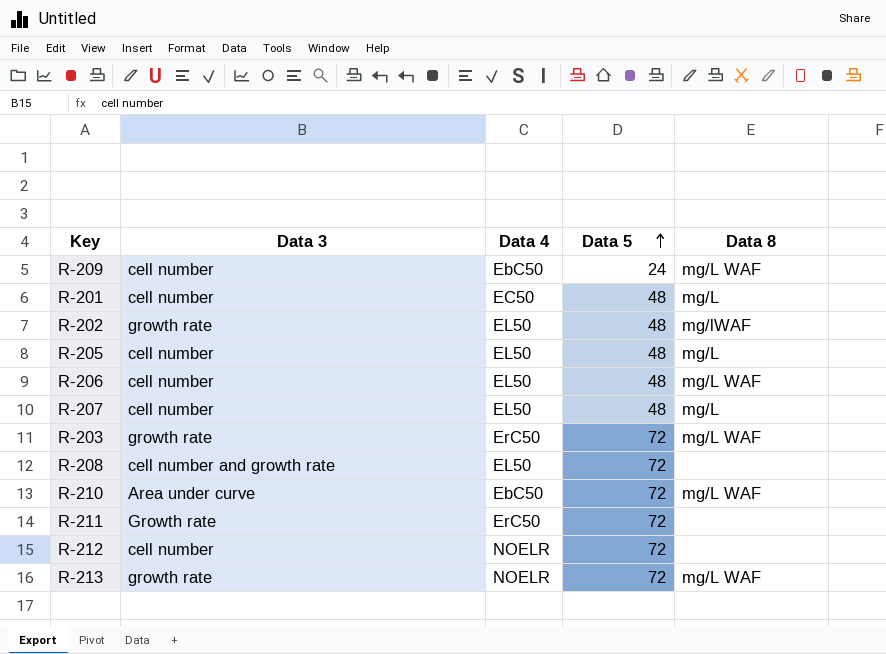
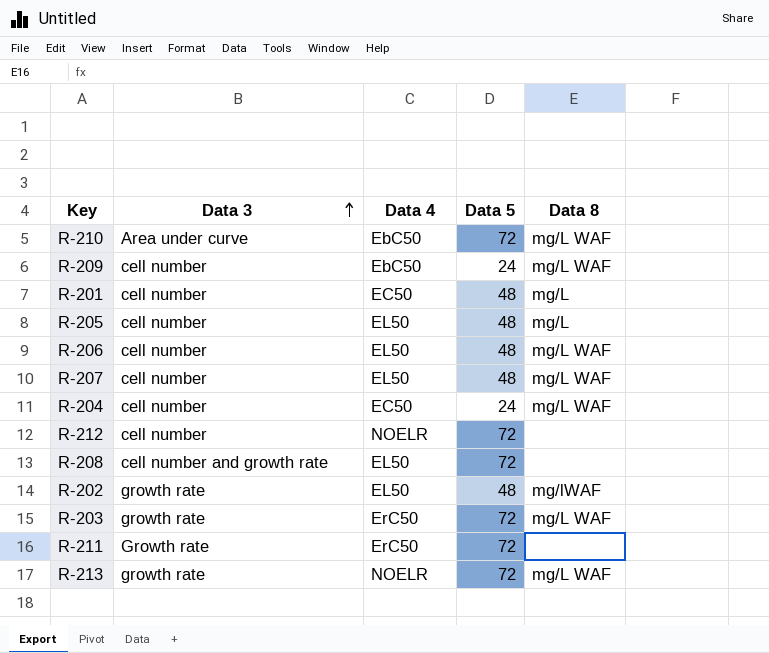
row order: Data 5 ascending -> Data 3 ascending
R-207 | Data 8: mg/L -> mg/L WAF
row R-204: none -> cell number | EC50 | 24 | mg/L WAF

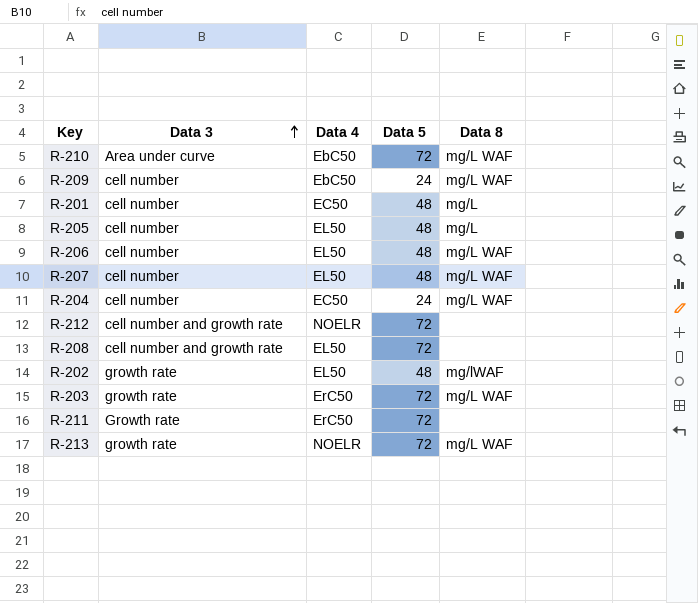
R-212 | Data 3: cell number -> cell number and growth rate

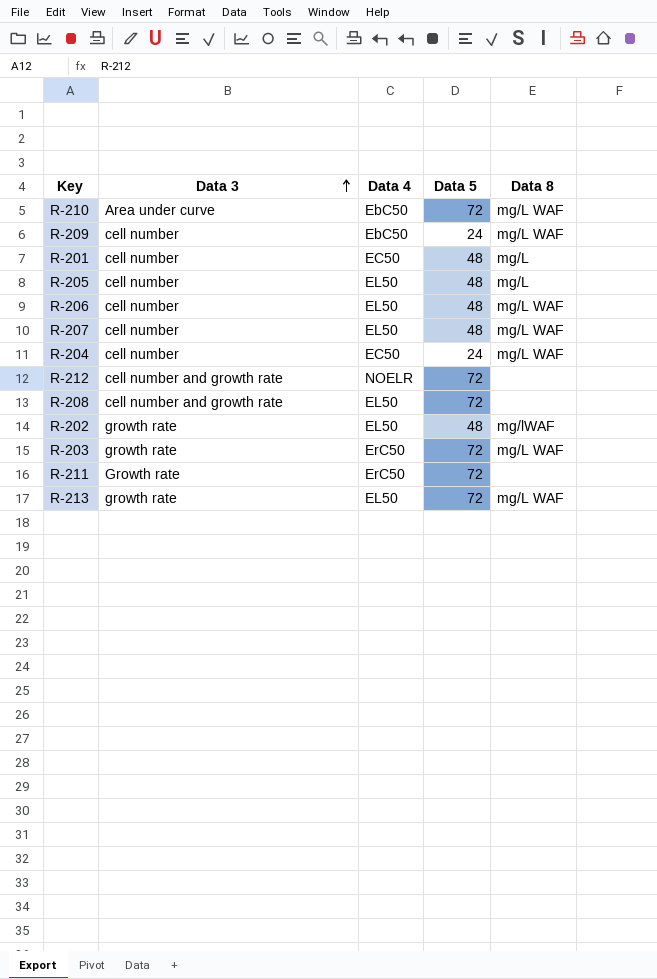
R-213 | Data 4: NOELR -> EL50

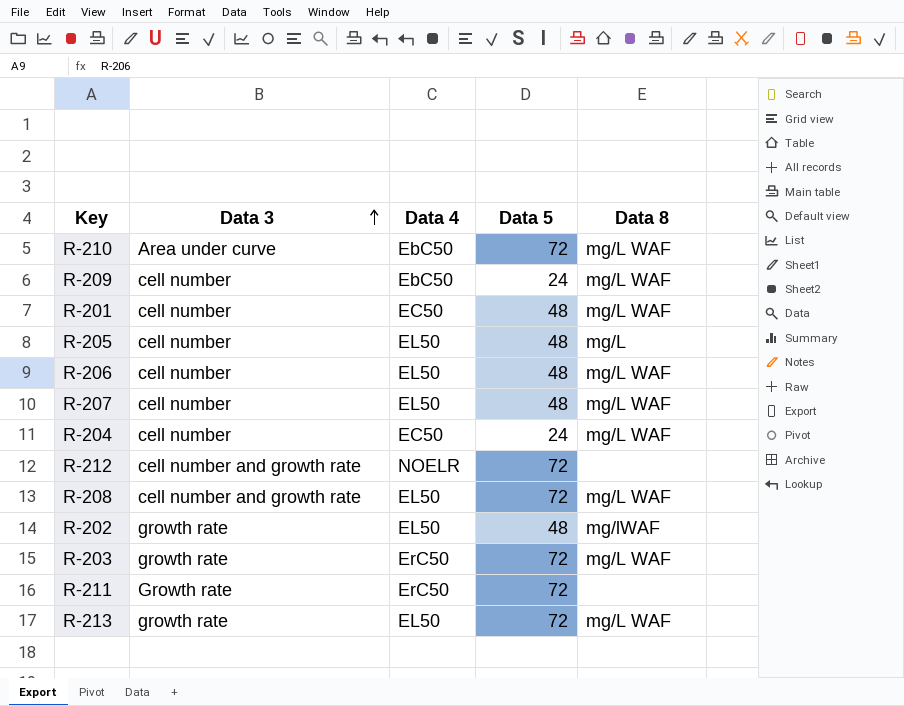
R-201 | Data 8: mg/L -> mg/L WAF
R-208 | Data 8: none -> mg/L WAF

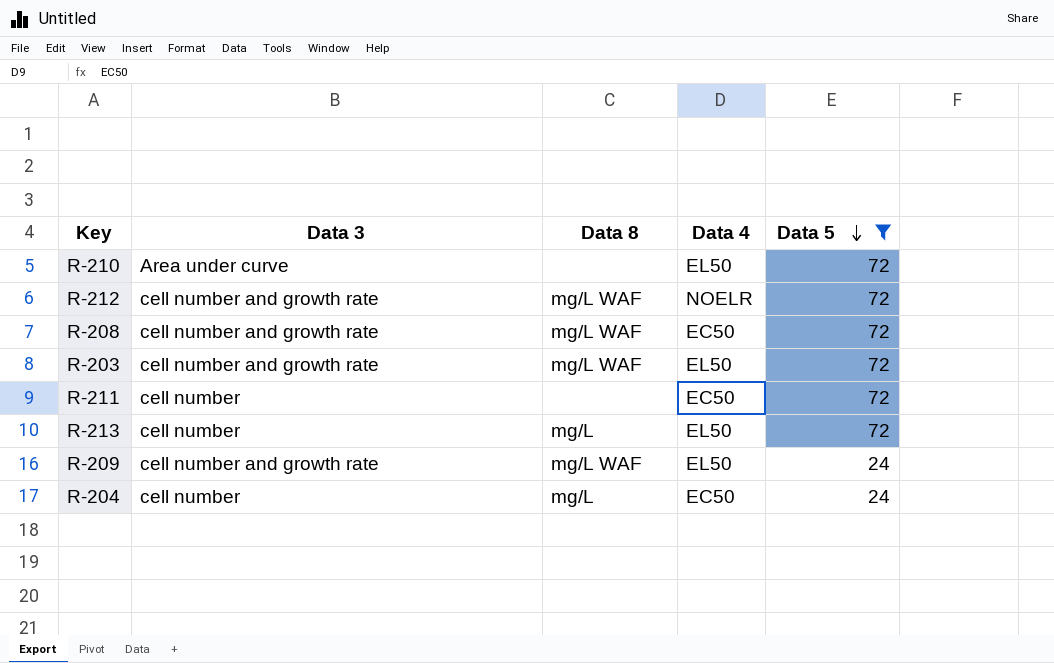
filter: none -> Data 5 != 48
row order: Data 3 ascending -> Data 5 descending
column Data 8 | position: 5 -> 3
R-210 | Data 8: mg/L WAF -> none
R-210 | Data 4: EbC50 -> EL50
R-212 | Data 8: none -> mg/L WAF
R-208 | Data 4: EL50 -> EC50
R-203 | Data 3: growth rate -> cell number and growth rate
R-203 | Data 4: ErC50 -> EL50
R-211 | Data 3: Growth rate -> cell number
R-211 | Data 4: ErC50 -> EC50
R-213 | Data 3: growth rate -> cell number
R-213 | Data 8: mg/L WAF -> mg/L
R-209 | Data 3: cell number -> cell number and growth rate
R-209 | Data 4: EbC50 -> EL50
R-204 | Data 8: mg/L WAF -> mg/L

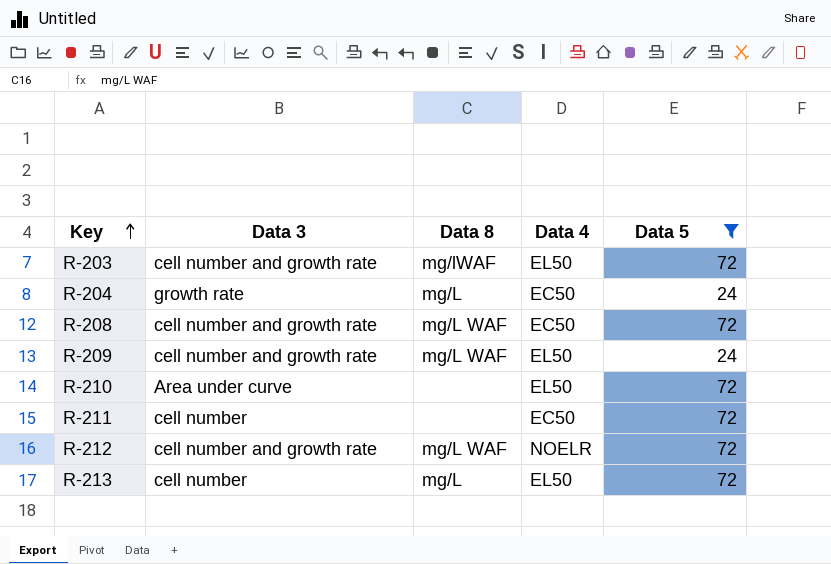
row order: Data 5 descending -> Key ascending
R-203 | Data 8: mg/L WAF -> mg/lWAF
R-204 | Data 3: cell number -> growth rate

